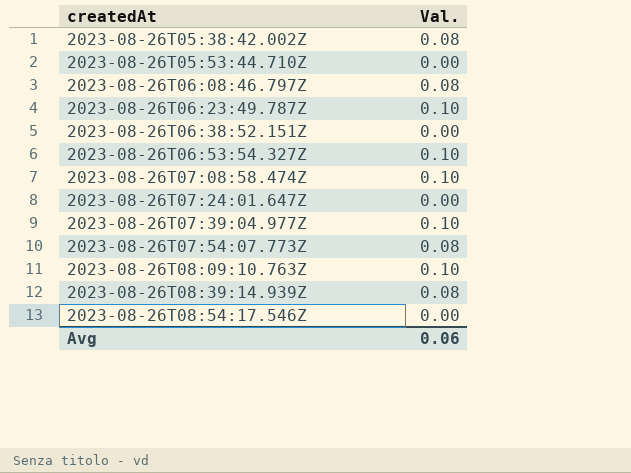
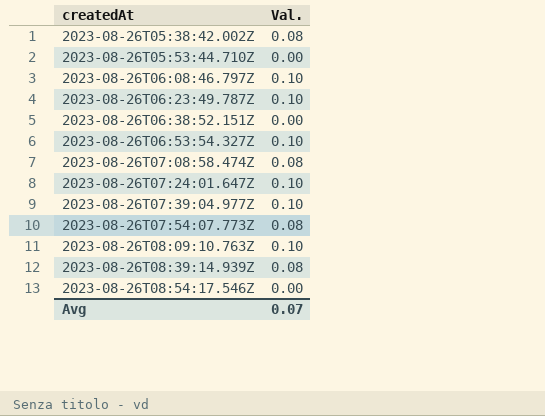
2023-08-26T06:08:46.797Z | Val.: 0.08 -> 0.10
2023-08-26T07:08:58.474Z | Val.: 0.10 -> 0.08
2023-08-26T07:24:01.647Z | Val.: 0.00 -> 0.10
Avg | Val.: 0.06 -> 0.07

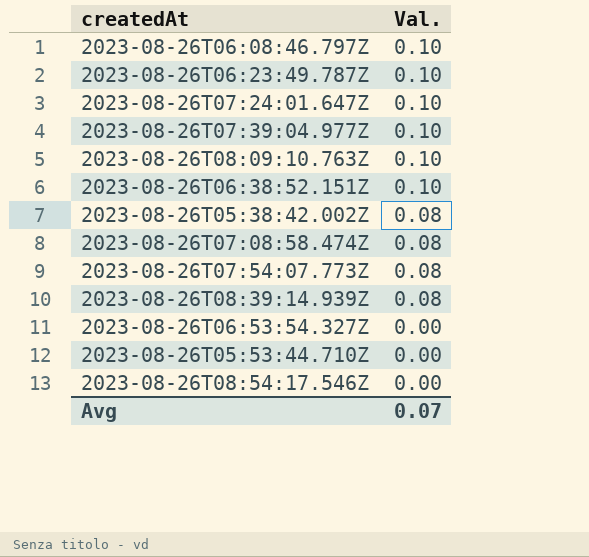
row order: createdAt ascending -> Val. descending
2023-08-26T06:38:52.151Z | Val.: 0.00 -> 0.10
2023-08-26T06:53:54.327Z | Val.: 0.10 -> 0.00

